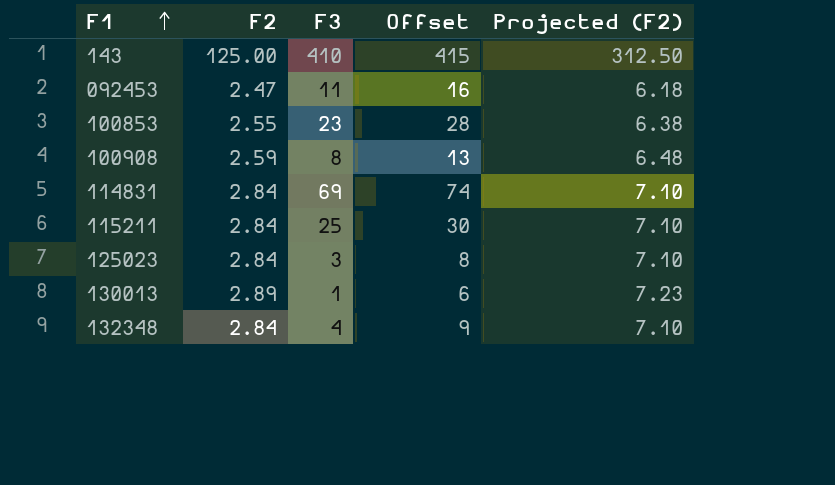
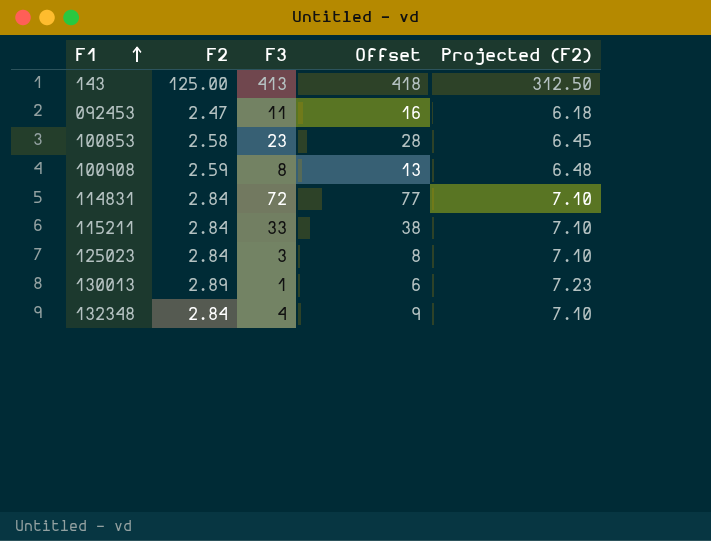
143 | F3: 410 -> 413
143 | Offset: 415 -> 418
100853 | F2: 2.55 -> 2.58
100853 | Projected (F2): 6.38 -> 6.45
114831 | F3: 69 -> 72
114831 | Offset: 74 -> 77
115211 | F3: 25 -> 33
115211 | Offset: 30 -> 38

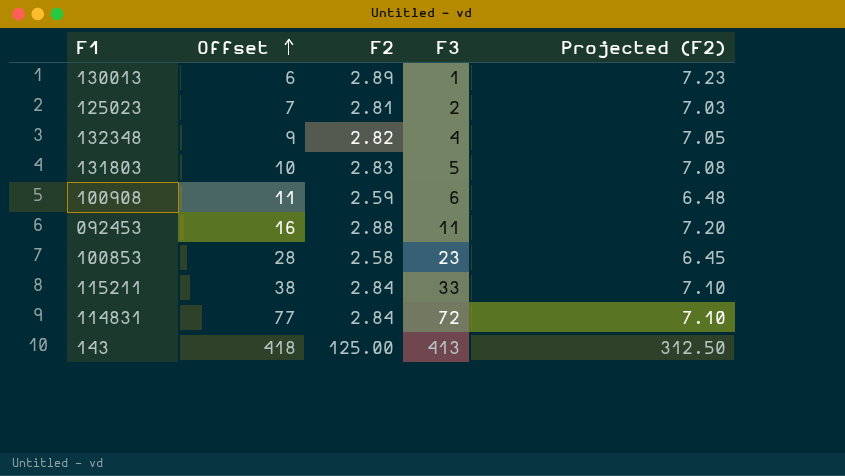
row order: F1 ascending -> Offset ascending
column Offset | position: 4 -> 2
125023 | Offset: 8 -> 7
125023 | F2: 2.84 -> 2.81
125023 | F3: 3 -> 2
125023 | Projected (F2): 7.10 -> 7.03
132348 | F2: 2.84 -> 2.82
132348 | Projected (F2): 7.10 -> 7.05
row 131803: none -> 10 | 2.83 | 5 | 7.08
100908 | Offset: 13 -> 11
100908 | F3: 8 -> 6
092453 | F2: 2.47 -> 2.88
092453 | Projected (F2): 6.18 -> 7.20

